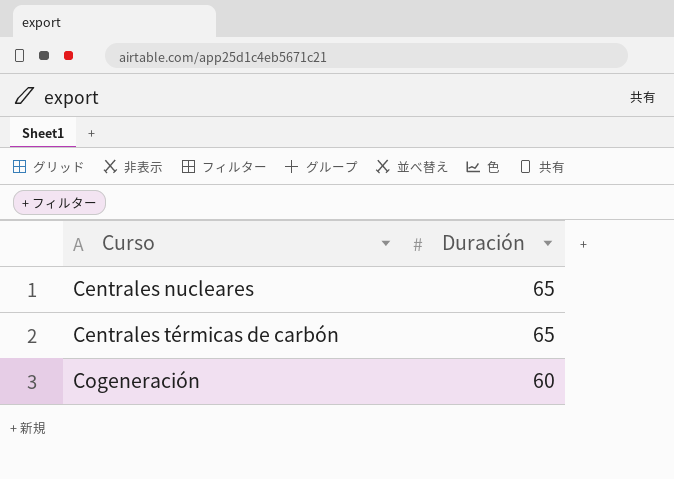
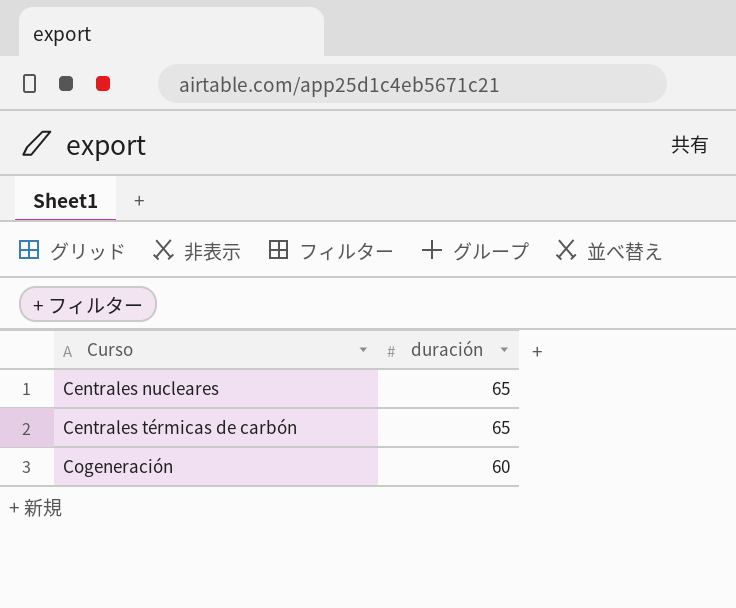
column name: Duración -> duración

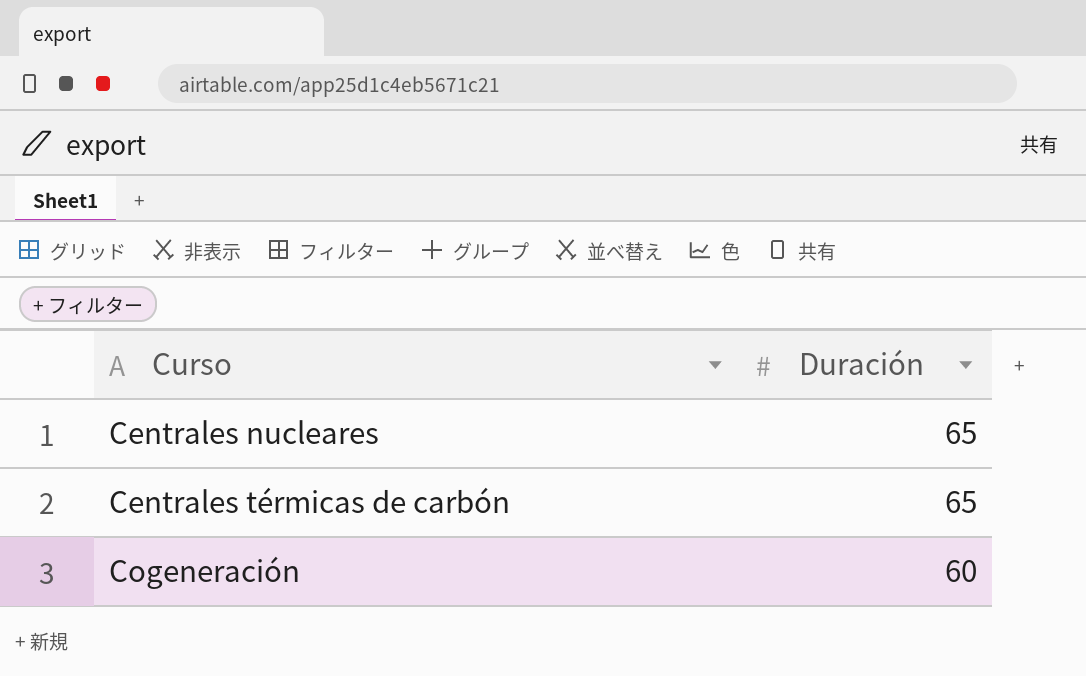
column name: duración -> Duración

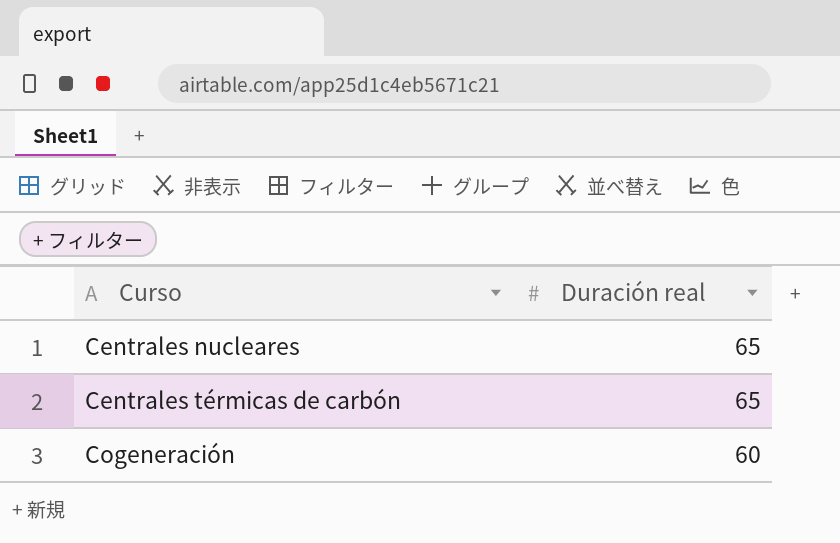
column name: Duración -> Duración real

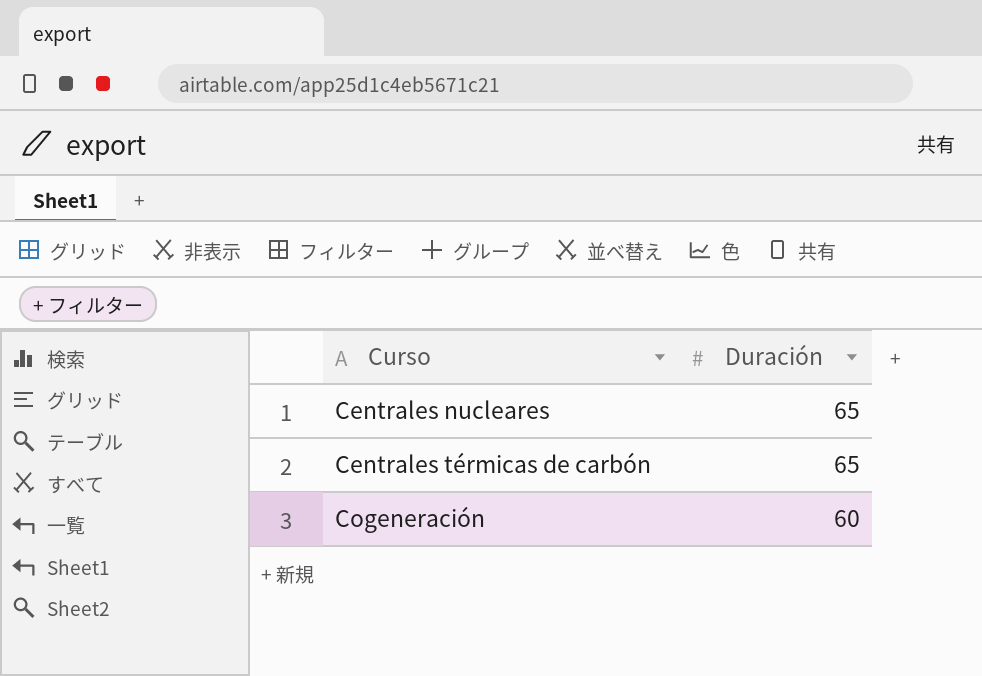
column name: Duración real -> Duración

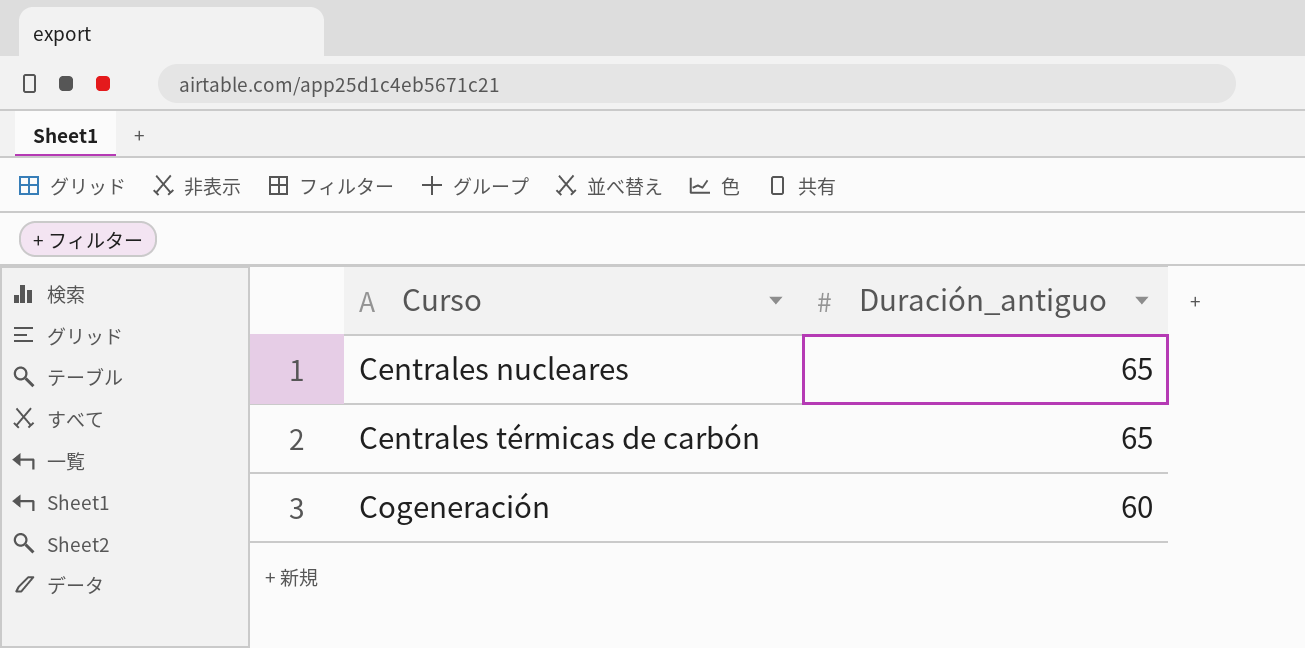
column name: Duración -> Duración_antiguo

